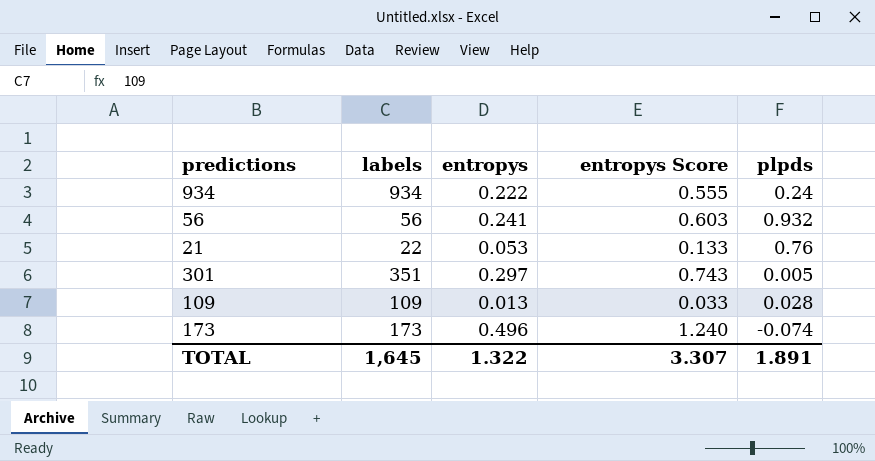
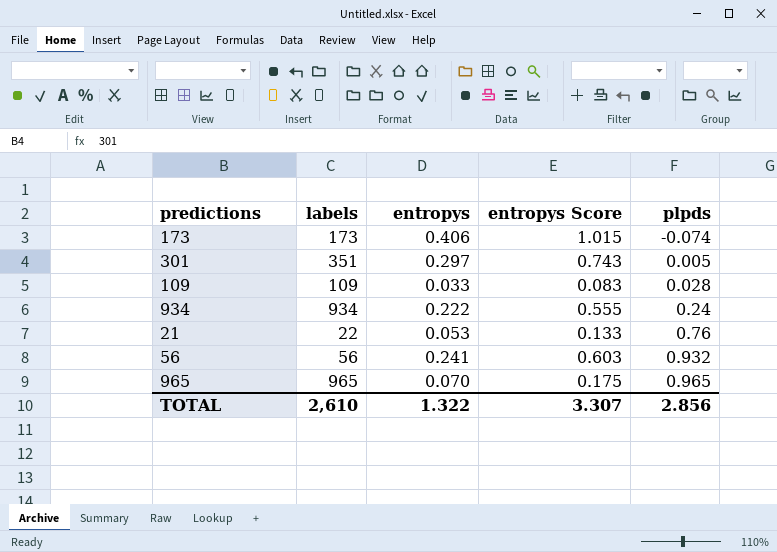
row order: none -> plpds ascending
173 | entropys: 0.496 -> 0.406
173 | entropys Score: 1.240 -> 1.015
109 | entropys: 0.013 -> 0.033
109 | entropys Score: 0.033 -> 0.083
row 965: none -> 965 | 0.070 | 0.175 | 0.965
TOTAL | labels: 1,645 -> 2,610
TOTAL | plpds: 1.891 -> 2.856

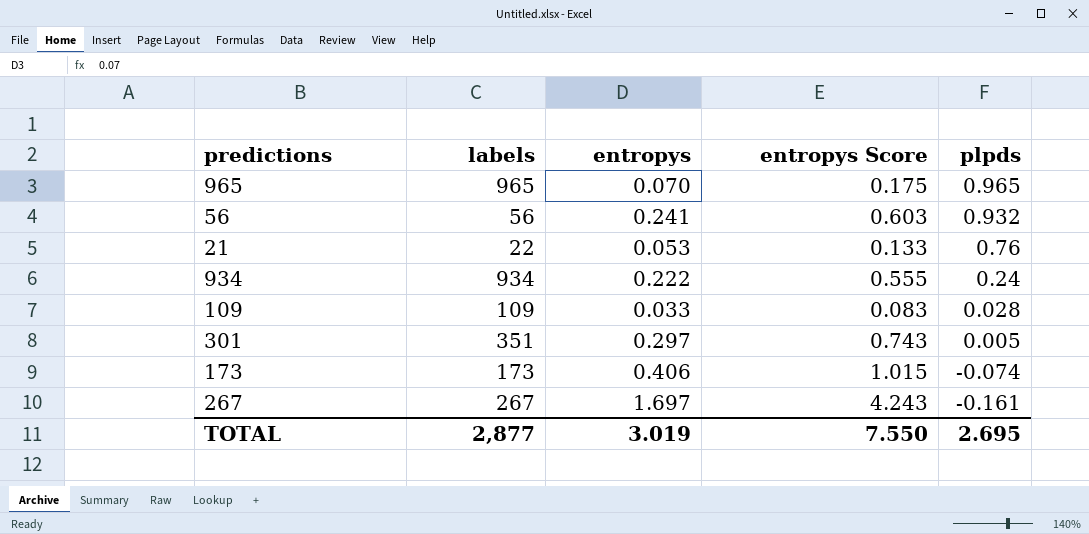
row order: plpds ascending -> plpds descending
row 267: none -> 267 | 1.697 | 4.243 | -0.161
TOTAL | labels: 2,610 -> 2,877
TOTAL | entropys: 1.322 -> 3.019
TOTAL | entropys Score: 3.307 -> 7.550
TOTAL | plpds: 2.856 -> 2.695

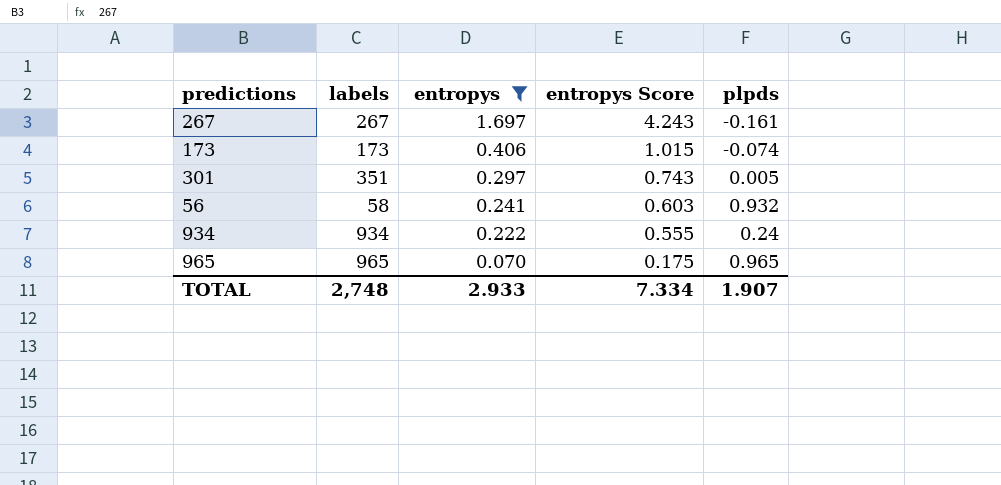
filter: none -> entropys >= 0.070
row order: plpds descending -> entropys descending
56 | labels: 56 -> 58
TOTAL | labels: 2,877 -> 2,748
TOTAL | entropys: 3.019 -> 2.933
TOTAL | entropys Score: 7.550 -> 7.334
TOTAL | plpds: 2.695 -> 1.907

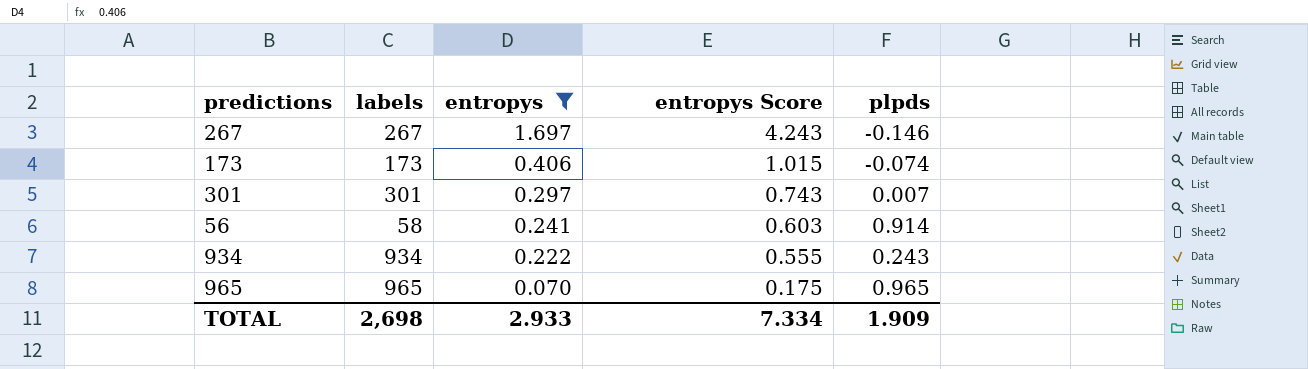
267 | plpds: -0.161 -> -0.146
301 | labels: 351 -> 301
301 | plpds: 0.005 -> 0.007
56 | plpds: 0.932 -> 0.914
934 | plpds: 0.24 -> 0.243
TOTAL | labels: 2,748 -> 2,698
TOTAL | plpds: 1.907 -> 1.909

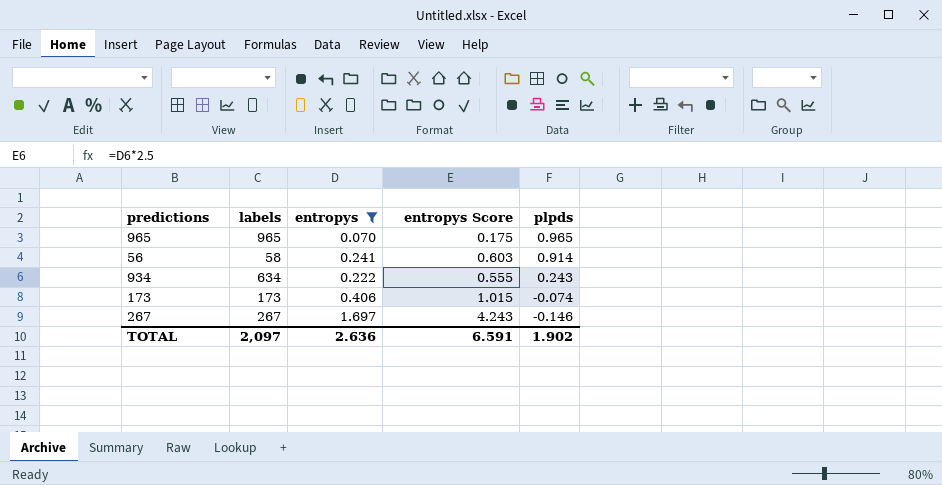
row order: entropys descending -> plpds descending
row 301: 301 | 0.297 | 0.743 | 0.007 -> none
934 | labels: 934 -> 634
TOTAL | labels: 2,698 -> 2,097
TOTAL | entropys: 2.933 -> 2.636
TOTAL | entropys Score: 7.334 -> 6.591
TOTAL | plpds: 1.909 -> 1.902

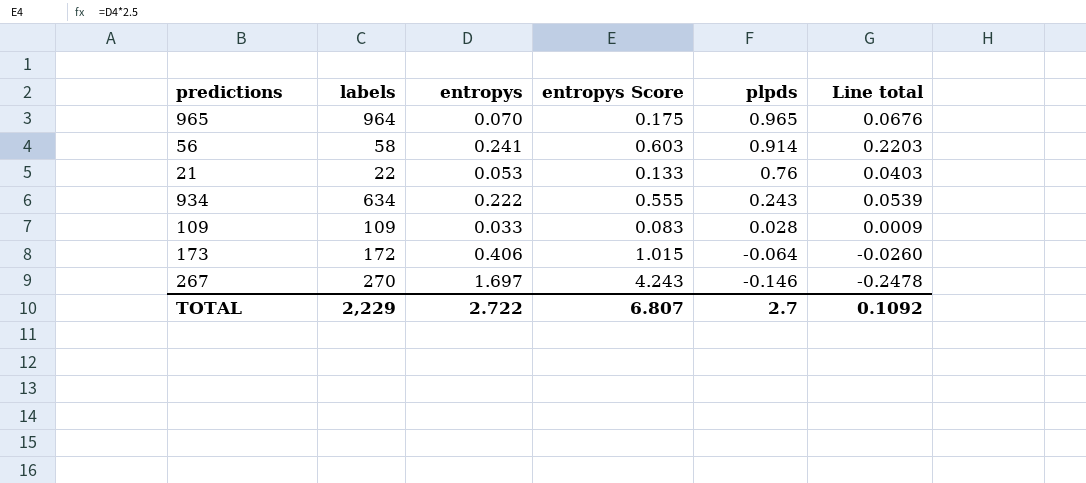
filter: entropys >= 0.070 -> none
column Line total | formula: none -> [entropys] * [plpds]
965 | labels: 965 -> 964
173 | labels: 173 -> 172
173 | plpds: -0.074 -> -0.064
267 | labels: 267 -> 270
TOTAL | labels: 2,097 -> 2,229
TOTAL | entropys: 2.636 -> 2.722
TOTAL | entropys Score: 6.591 -> 6.807
TOTAL | plpds: 1.902 -> 2.7

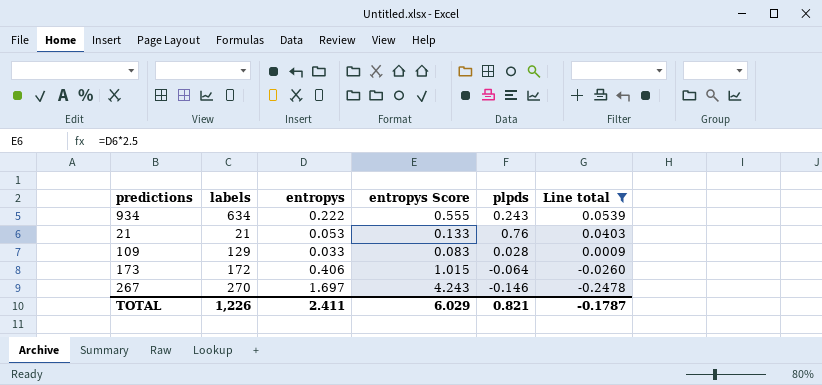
filter: none -> Line total <= 0.0539
row order: plpds descending -> Line total descending
21 | labels: 22 -> 21
109 | labels: 109 -> 129
TOTAL | labels: 2,229 -> 1,226
TOTAL | entropys: 2.722 -> 2.411
TOTAL | entropys Score: 6.807 -> 6.029
TOTAL | plpds: 2.7 -> 0.821
TOTAL | Line total: 0.1092 -> -0.1787

